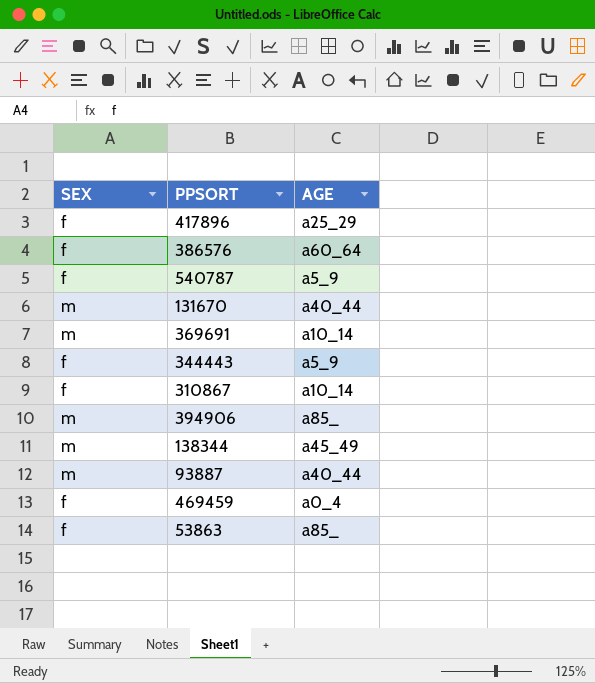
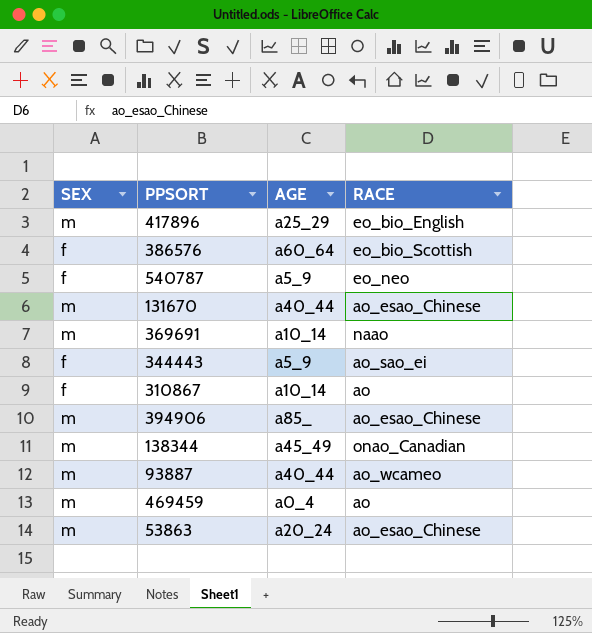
column RACE | position: none -> 4
417896 | SEX: f -> m
469459 | SEX: f -> m
53863 | SEX: f -> m
53863 | AGE: a85_ -> a20_24

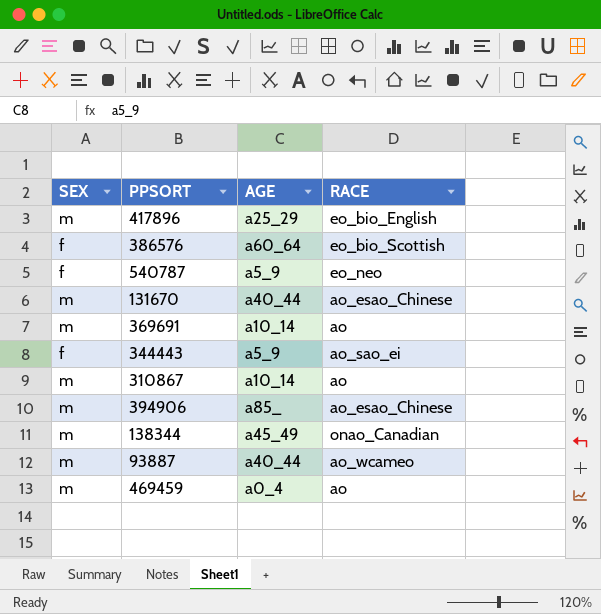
row 53863: m | a20_24 | ao_esao_Chinese -> none
369691 | RACE: naao -> ao
310867 | SEX: f -> m

